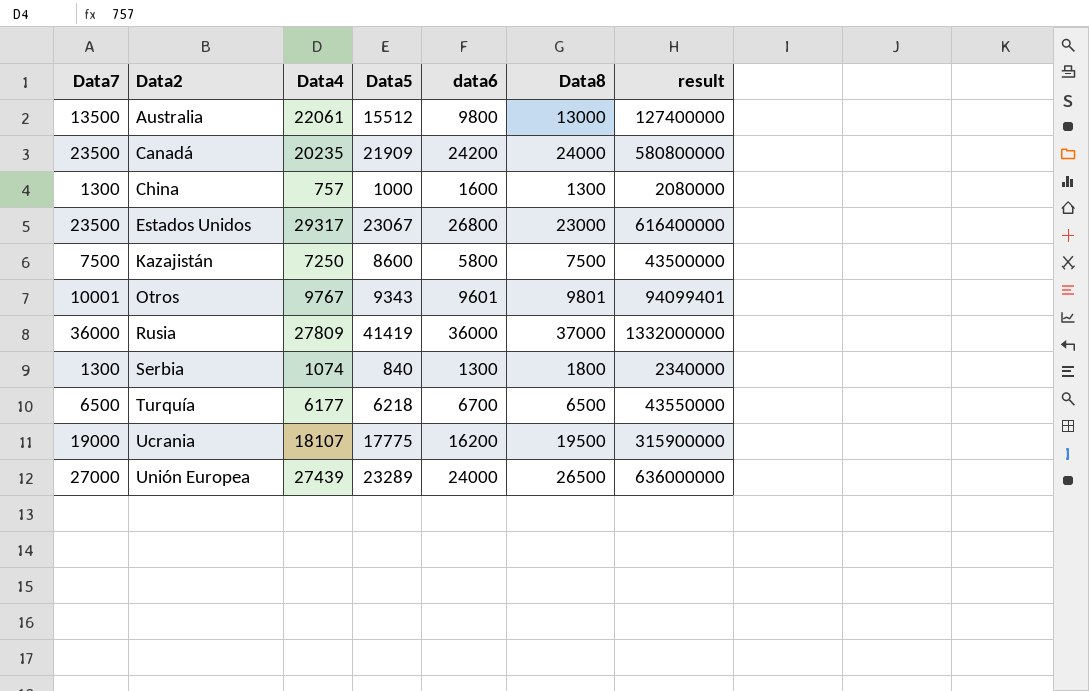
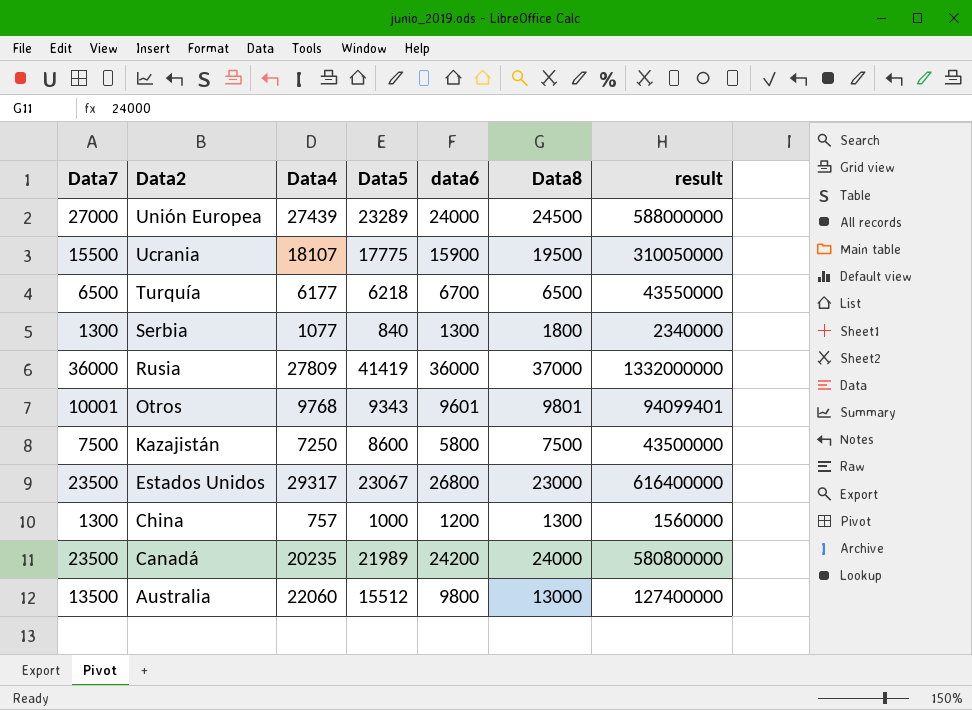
row order: Data2 ascending -> Data2 descending
Unión Europea | Data8: 26500 -> 24500
Unión Europea | result: 636000000 -> 588000000
Ucrania | Data7: 19000 -> 15500
Ucrania | data6: 16200 -> 15900
Ucrania | result: 315900000 -> 310050000
Serbia | Data4: 1074 -> 1077
Otros | Data4: 9767 -> 9768
China | data6: 1600 -> 1200
China | result: 2080000 -> 1560000
Canadá | Data5: 21909 -> 21989
Australia | Data4: 22061 -> 22060

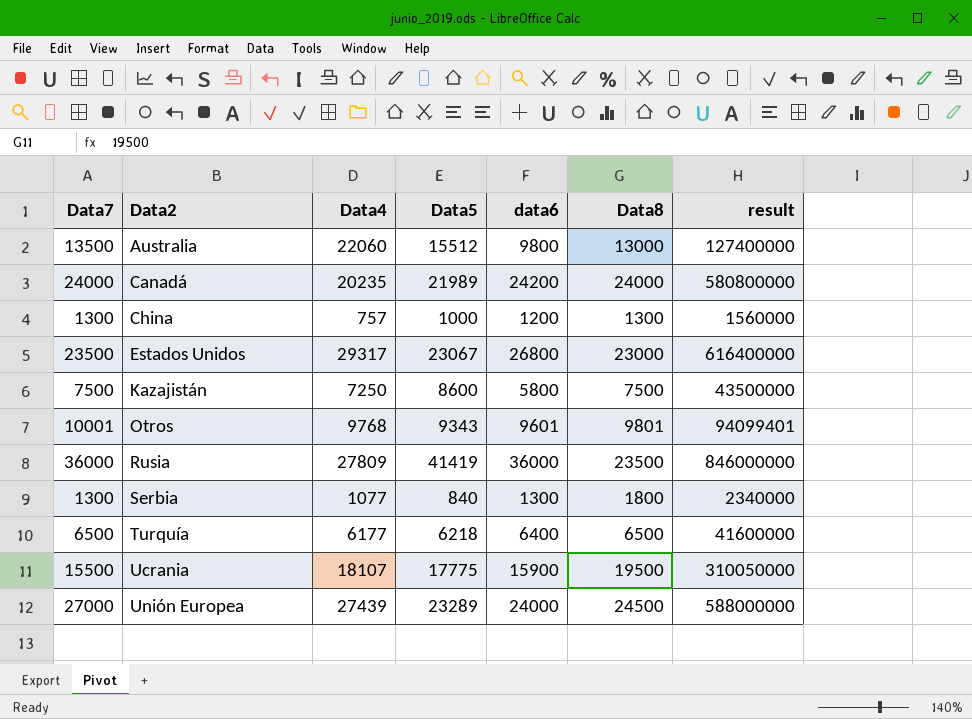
row order: Data2 descending -> Data2 ascending
Canadá | Data7: 23500 -> 24000
Rusia | Data8: 37000 -> 23500
Rusia | result: 1332000000 -> 846000000
Turquía | data6: 6700 -> 6400
Turquía | result: 43550000 -> 41600000

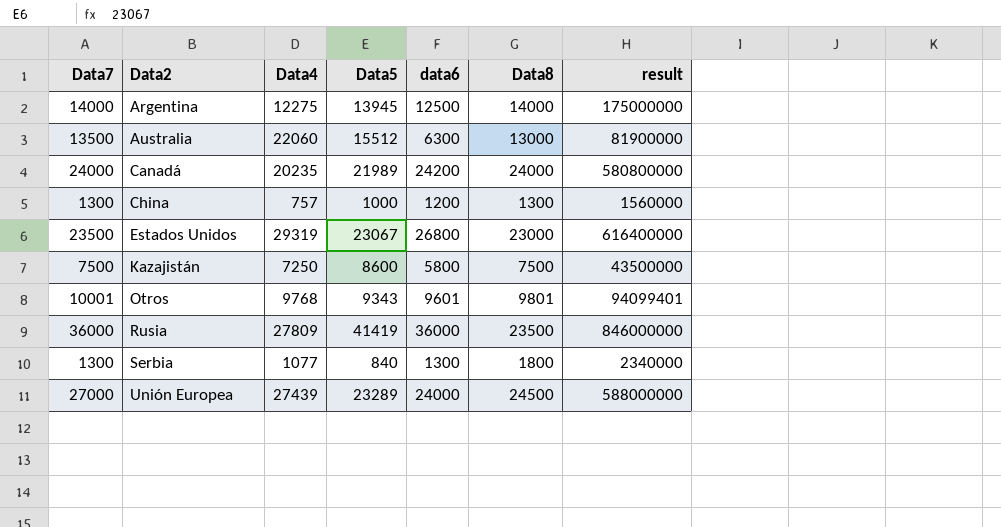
row Turquía: 6500 | 6177 | 6218 | 6400 | 6500 | 41600000 -> none
row Ucrania: 15500 | 18107 | 17775 | 15900 | 19500 | 310050000 -> none
row Argentina: none -> 14000 | 12275 | 13945 | 12500 | 14000 | 175000000
Australia | data6: 9800 -> 6300
Australia | result: 127400000 -> 81900000
Estados Unidos | Data4: 29317 -> 29319

